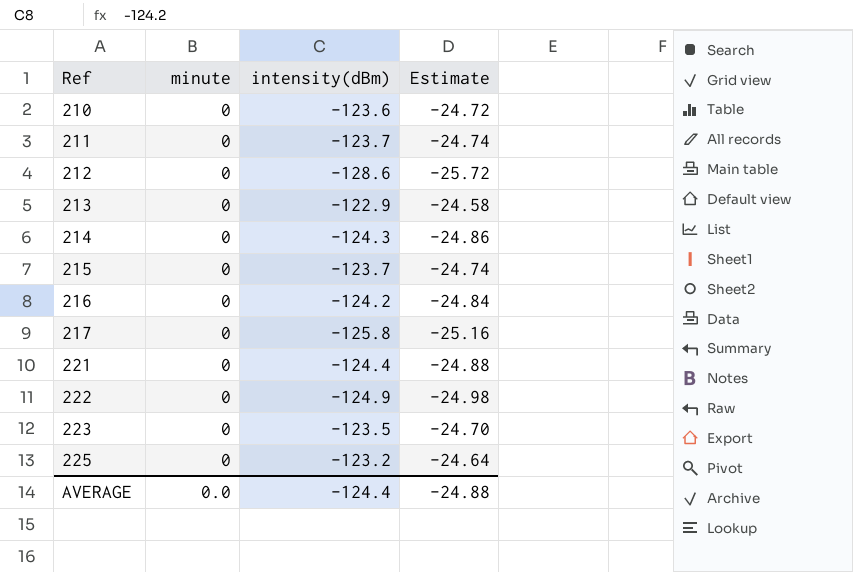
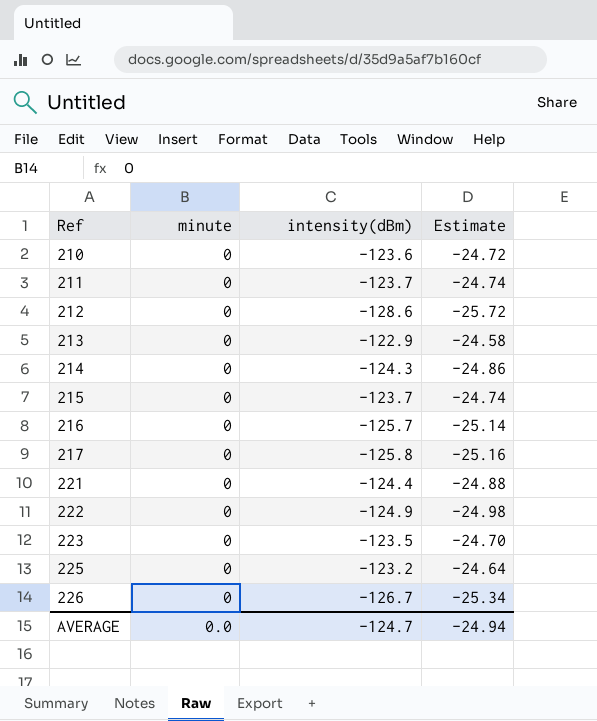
216 | intensity(dBm): -124.2 -> -125.7
216 | Estimate: -24.84 -> -25.14
row 226: none -> 0 | -126.7 | -25.34
AVERAGE | intensity(dBm): -124.4 -> -124.7
AVERAGE | Estimate: -24.88 -> -24.94

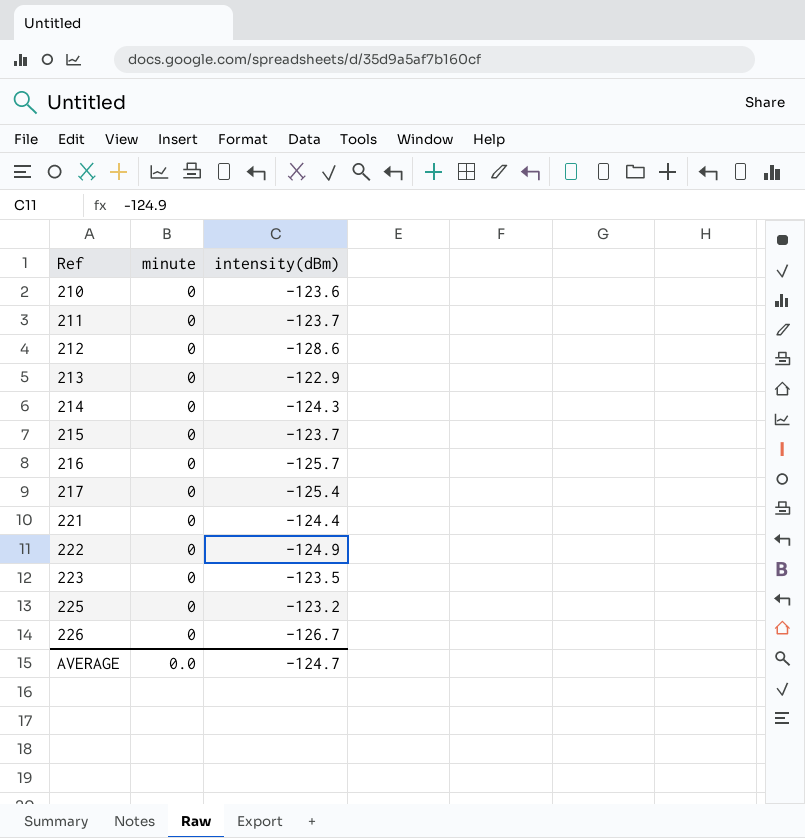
column Estimate | formula: [intensity(dBm)] * 0.2 -> none
217 | intensity(dBm): -125.8 -> -125.4

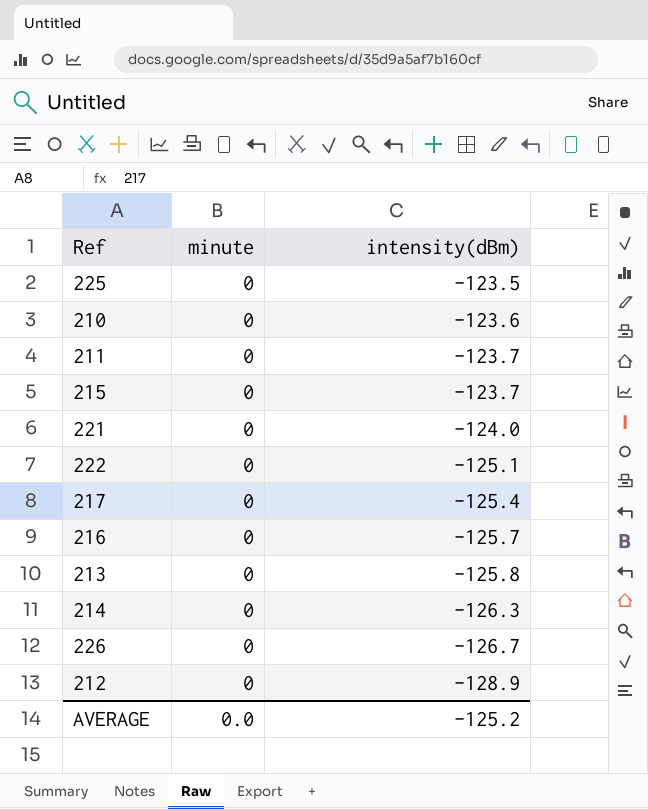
row order: Ref ascending -> intensity(dBm) descending
row 223: 0 | -123.5 -> none
225 | intensity(dBm): -123.2 -> -123.5
221 | intensity(dBm): -124.4 -> -124.0
222 | intensity(dBm): -124.9 -> -125.1
213 | intensity(dBm): -122.9 -> -125.8
214 | intensity(dBm): -124.3 -> -126.3
212 | intensity(dBm): -128.6 -> -128.9
AVERAGE | intensity(dBm): -124.7 -> -125.2

